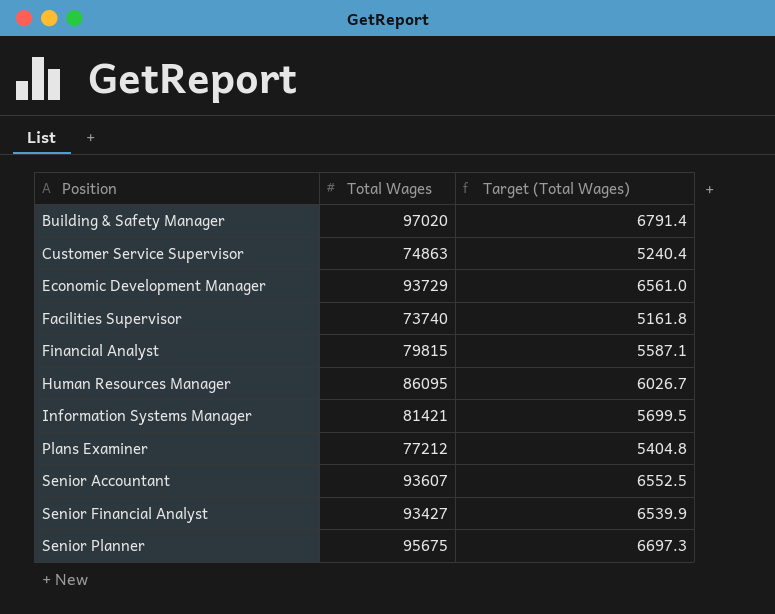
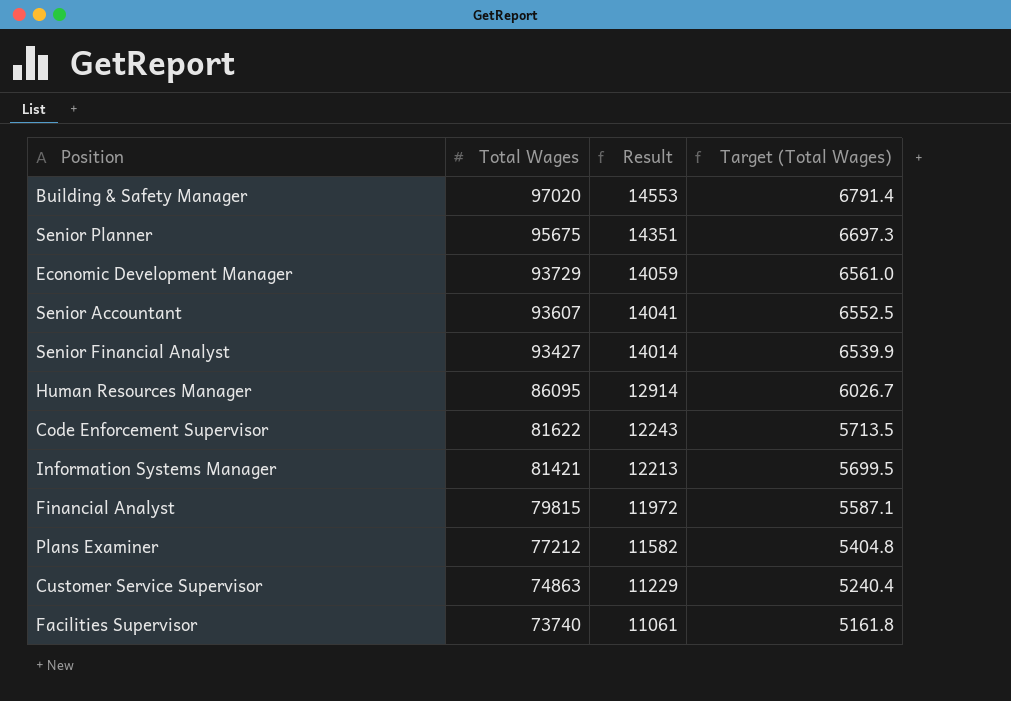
row order: Position ascending -> Total Wages descending
column Result | formula: none -> [Total Wages] * 0.15
row Code Enforcement Supervisor: none -> 81622 | 12243 | 5713.5

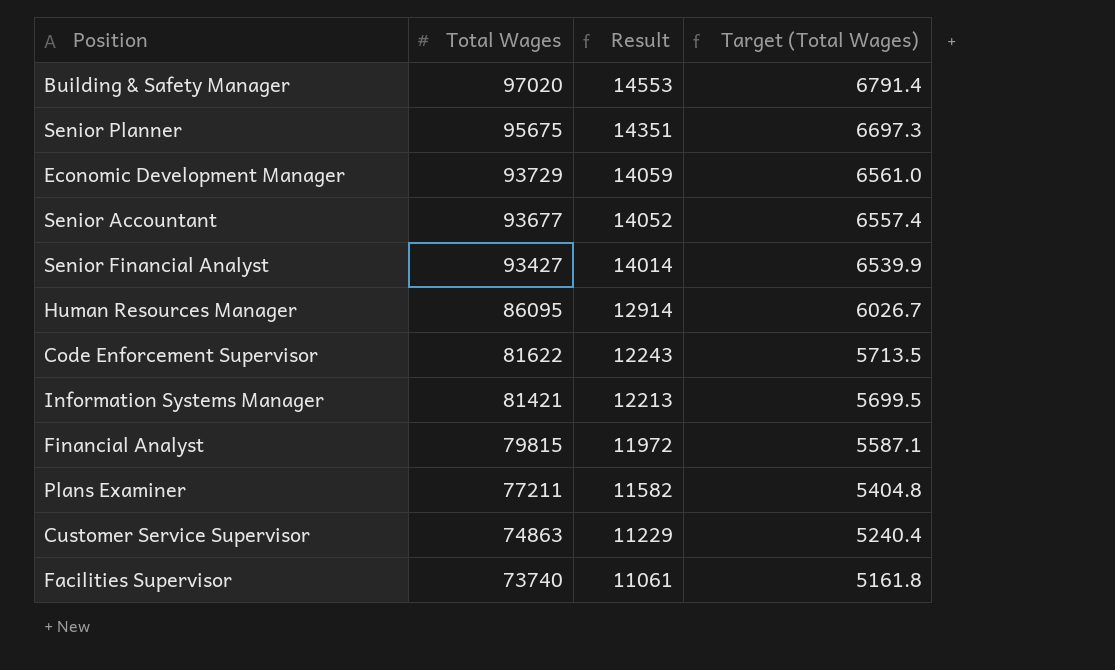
Senior Accountant | Total Wages: 93607 -> 93677
Senior Accountant | Result: 14041 -> 14052
Senior Accountant | Target (Total Wages): 6552.5 -> 6557.4
Plans Examiner | Total Wages: 77212 -> 77211

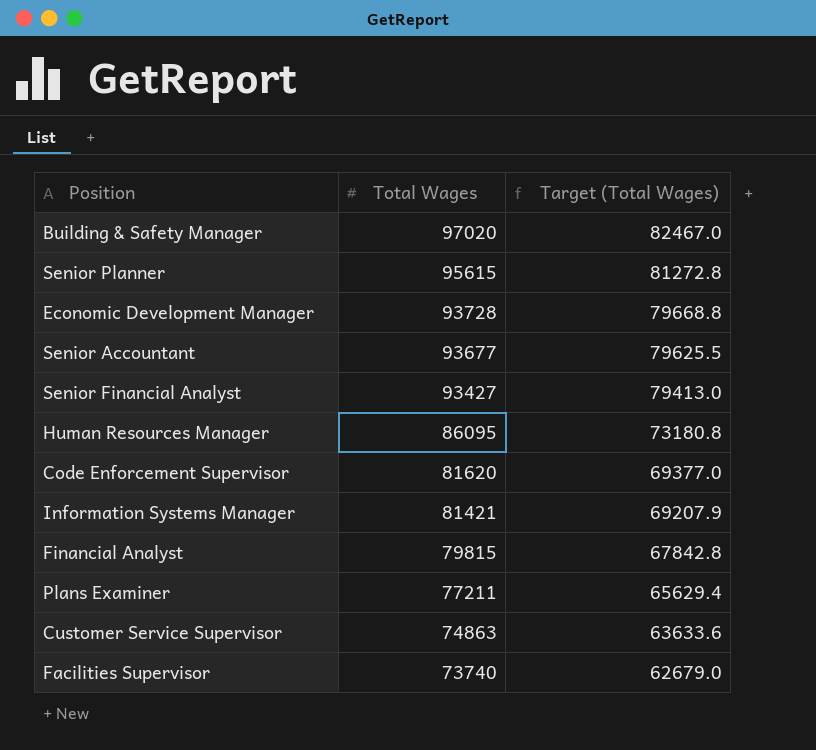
column Result | formula: [Total Wages] * 0.15 -> none
column Target (Total Wages) | formula: [Total Wages] * 0.07 -> [Total Wages] * 0.85
Senior Planner | Total Wages: 95675 -> 95615
Economic Development Manager | Total Wages: 93729 -> 93728
Code Enforcement Supervisor | Total Wages: 81622 -> 81620

